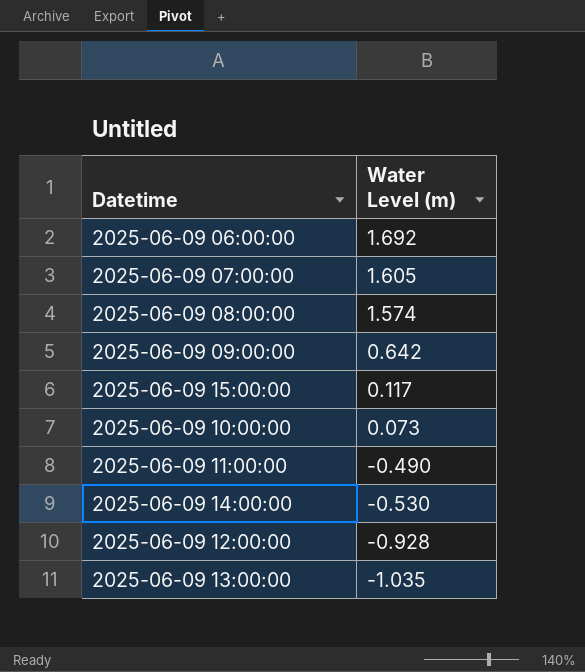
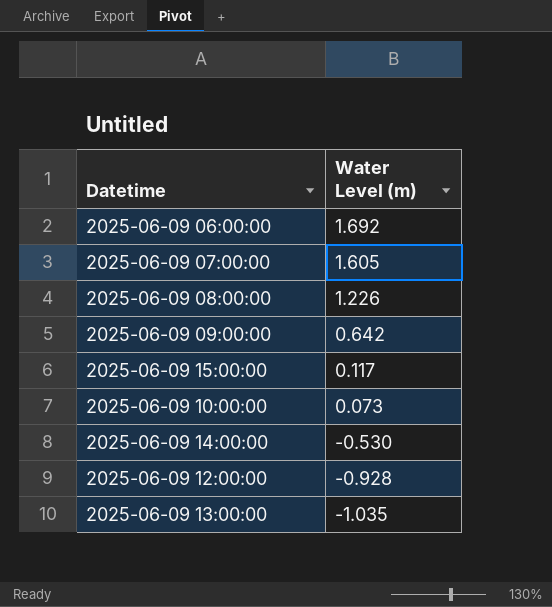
row 2025-06-09 11:00:00: -0.490 -> none
2025-06-09 08:00:00 | Water Level (m): 1.574 -> 1.226

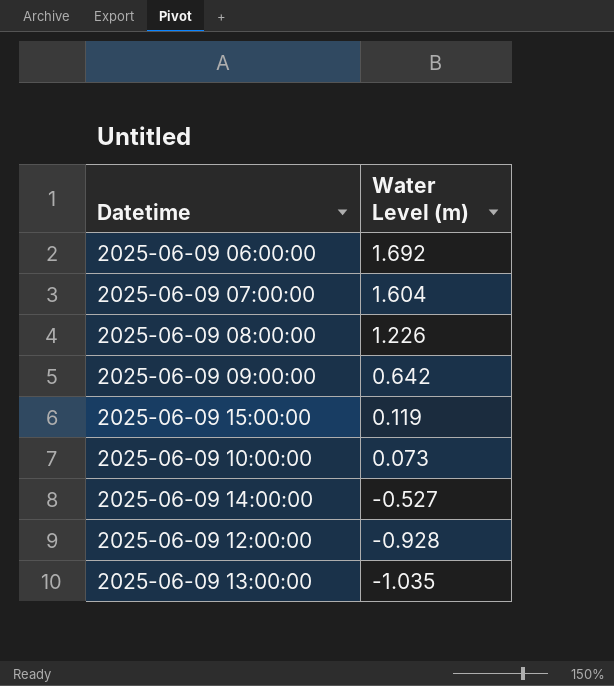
2025-06-09 07:00:00 | Water Level (m): 1.605 -> 1.604
2025-06-09 15:00:00 | Water Level (m): 0.117 -> 0.119
2025-06-09 14:00:00 | Water Level (m): -0.530 -> -0.527

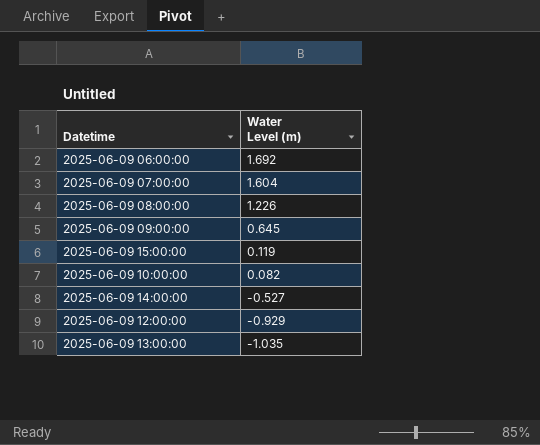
2025-06-09 09:00:00 | Water Level (m): 0.642 -> 0.645
2025-06-09 10:00:00 | Water Level (m): 0.073 -> 0.082
2025-06-09 12:00:00 | Water Level (m): -0.928 -> -0.929

